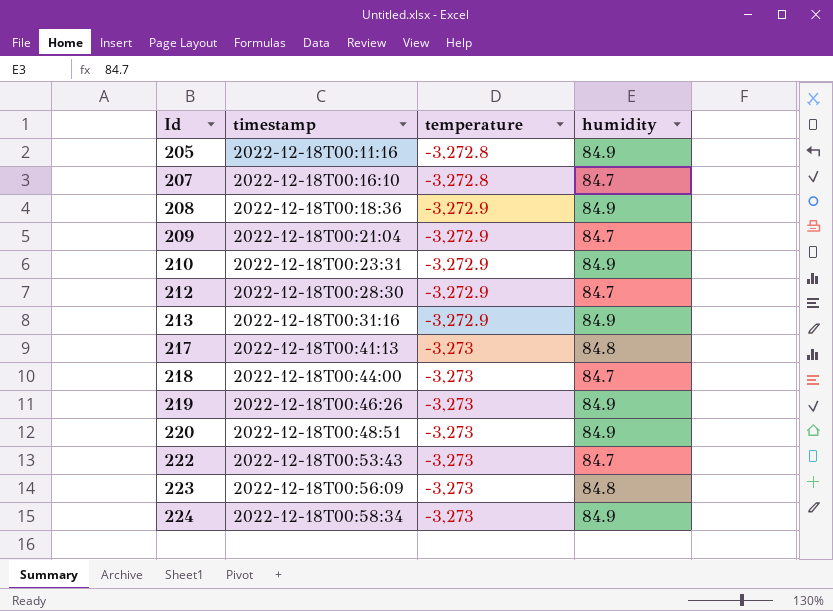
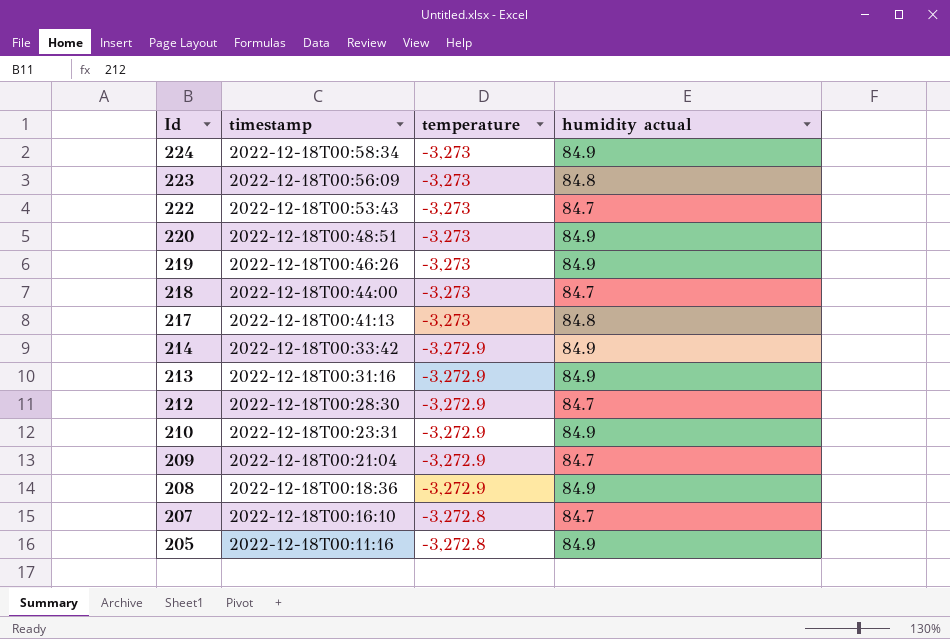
row order: Id ascending -> Id descending
column name: humidity -> humidity actual
row 214: none -> 2022-12-18T00:33:42 | -3,272.9 | 84.9

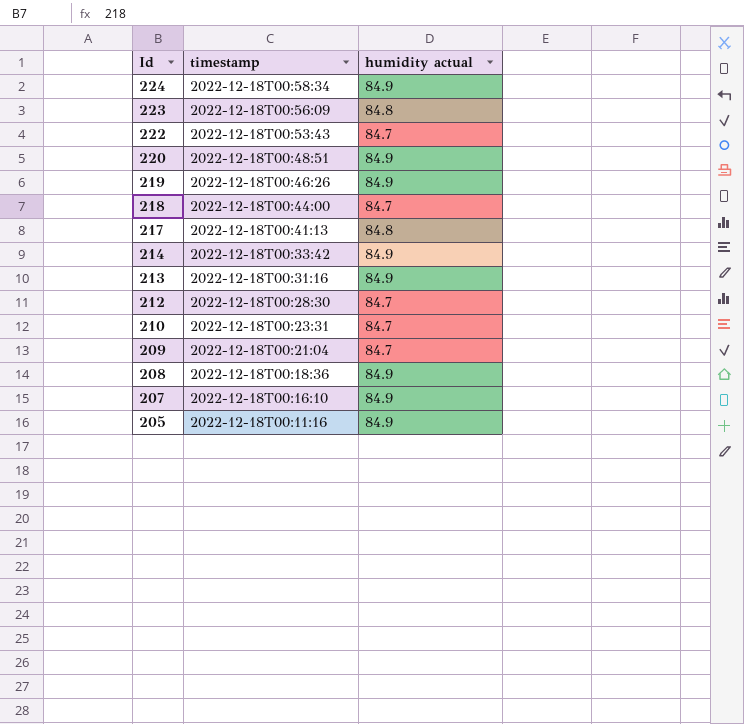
column temperature | position: 3 -> none
210 | humidity actual: 84.9 -> 84.7
207 | humidity actual: 84.7 -> 84.9

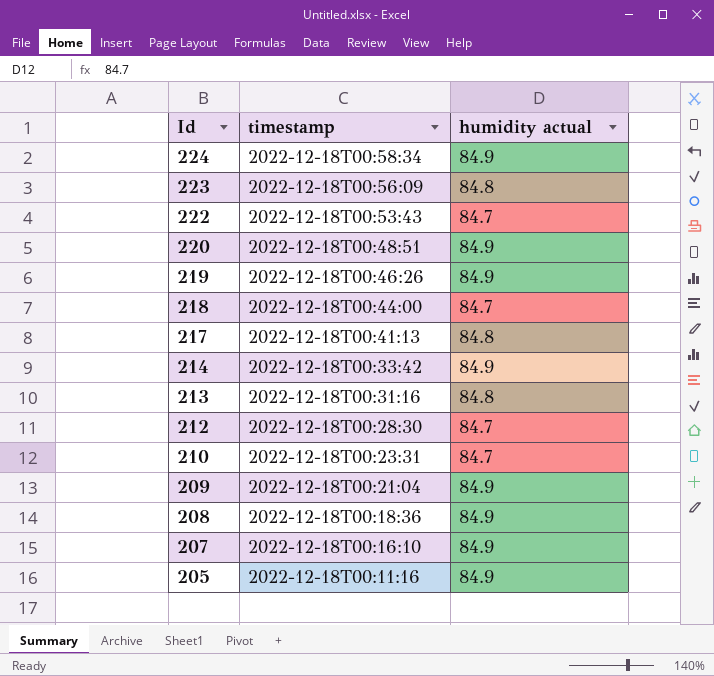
213 | humidity actual: 84.9 -> 84.8
209 | humidity actual: 84.7 -> 84.9

